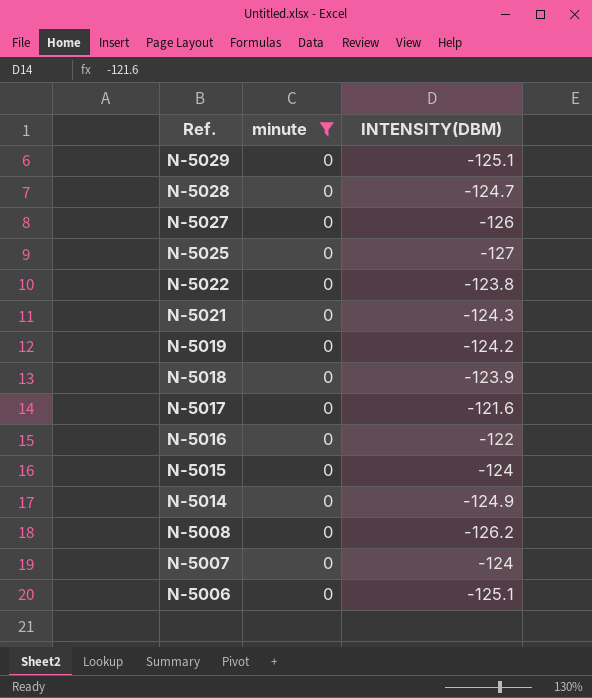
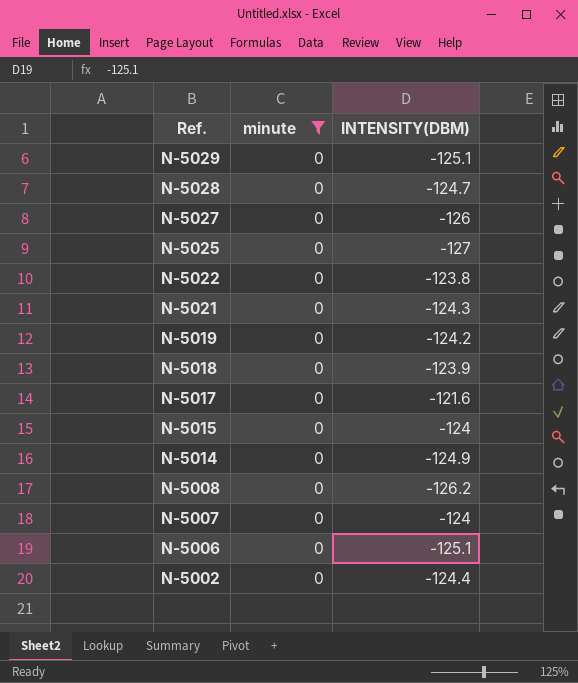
row N-5016: 0 | -122 -> none
row N-5002: none -> 0 | -124.4

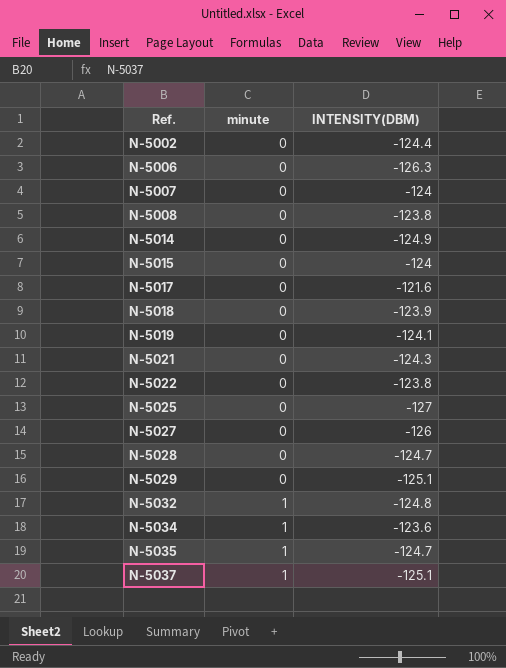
filter: minute = 0 -> none
row order: Ref. descending -> Ref. ascending
N-5006 | INTENSITY(DBM): -125.1 -> -126.3
N-5008 | INTENSITY(DBM): -126.2 -> -123.8
N-5019 | INTENSITY(DBM): -124.2 -> -124.1

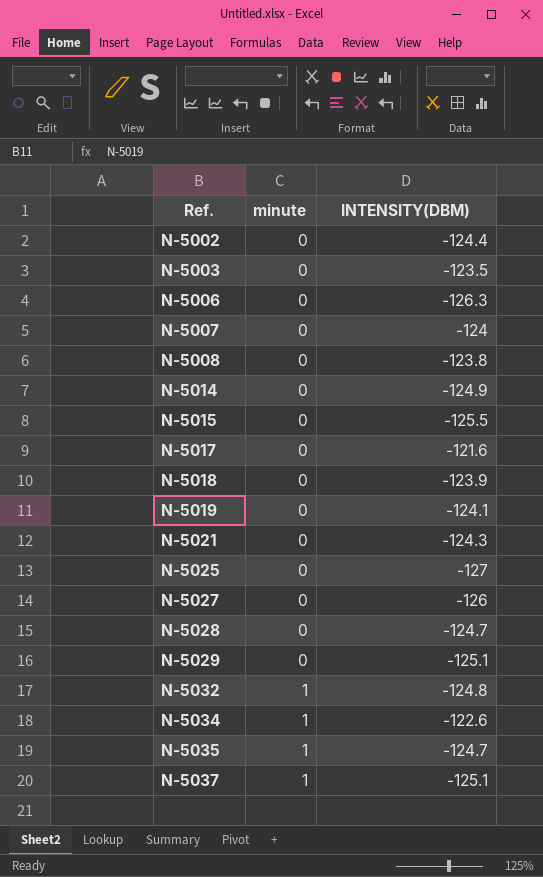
row N-5022: 0 | -123.8 -> none
row N-5003: none -> 0 | -123.5
N-5015 | INTENSITY(DBM): -124 -> -125.5
N-5034 | INTENSITY(DBM): -123.6 -> -122.6

